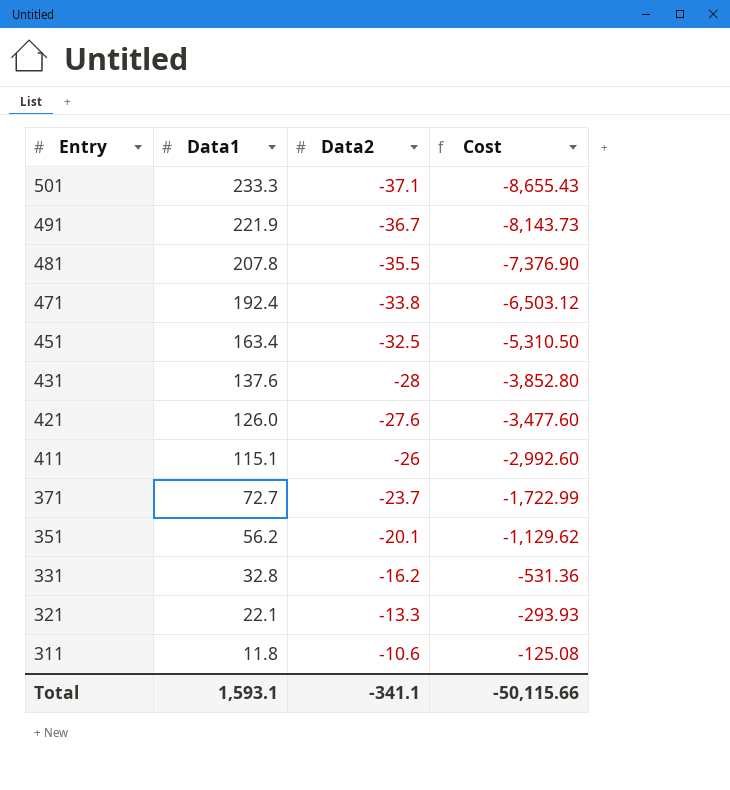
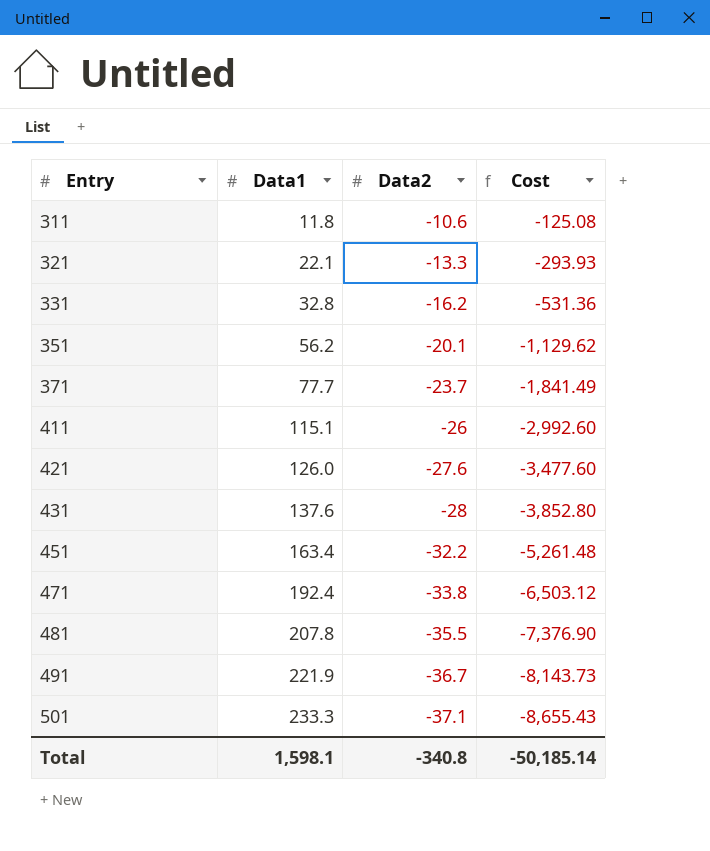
row order: Entry descending -> Entry ascending
371 | Data1: 72.7 -> 77.7
371 | Cost: -1,722.99 -> -1,841.49
451 | Data2: -32.5 -> -32.2
451 | Cost: -5,310.50 -> -5,261.48
Total | Data1: 1,593.1 -> 1,598.1
Total | Data2: -341.1 -> -340.8
Total | Cost: -50,115.66 -> -50,185.14

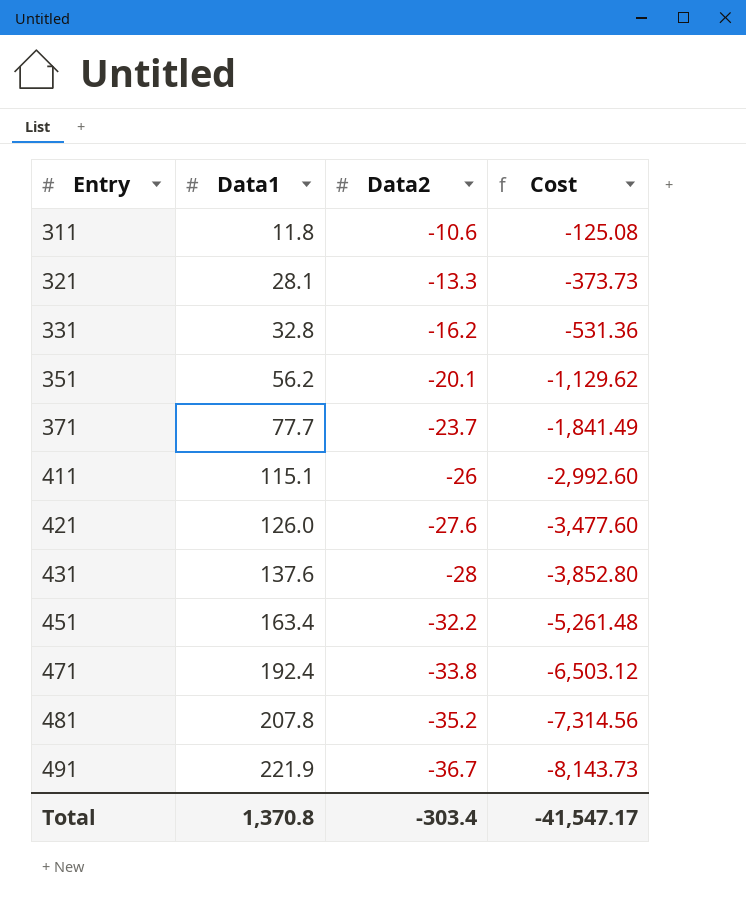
row 501: 233.3 | -37.1 | -8,655.43 -> none
321 | Data1: 22.1 -> 28.1
321 | Cost: -293.93 -> -373.73
481 | Data2: -35.5 -> -35.2
481 | Cost: -7,376.90 -> -7,314.56
Total | Data1: 1,598.1 -> 1,370.8
Total | Data2: -340.8 -> -303.4
Total | Cost: -50,185.14 -> -41,547.17

